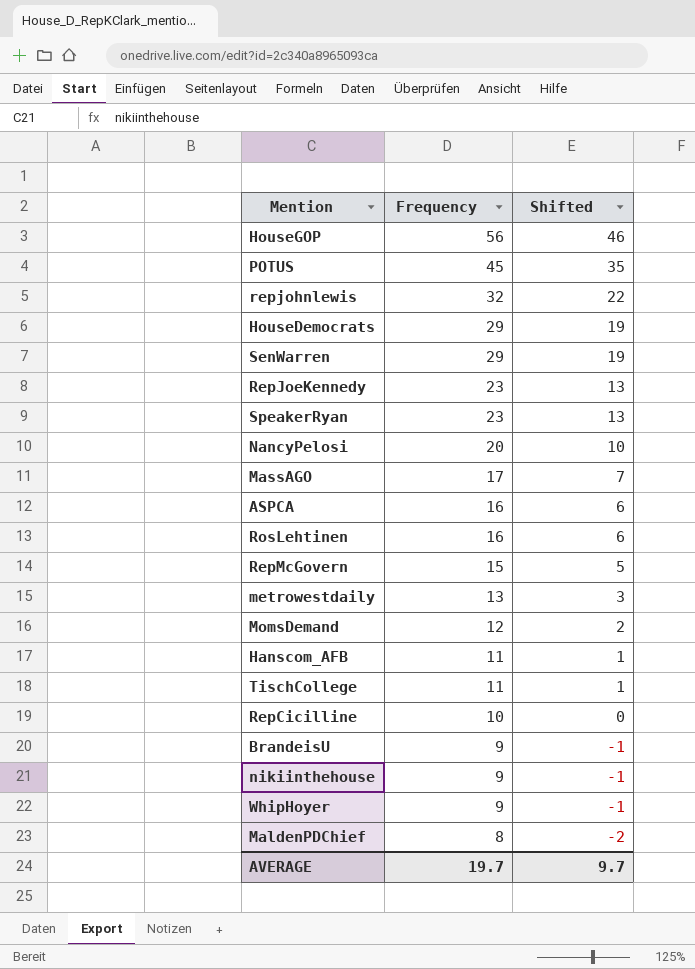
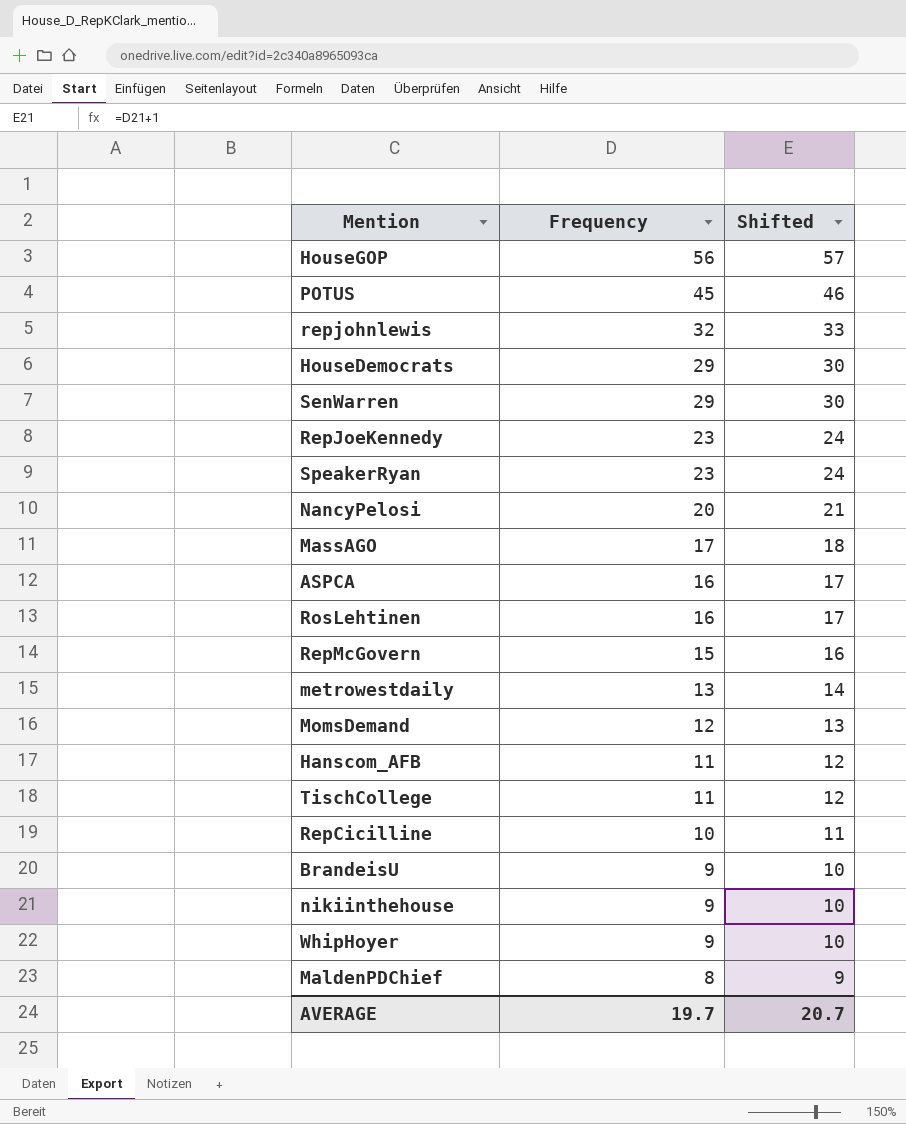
column Shifted | formula: [Frequency] - 10 -> [Frequency] + 1
AVERAGE | Shifted: 9.7 -> 20.7

